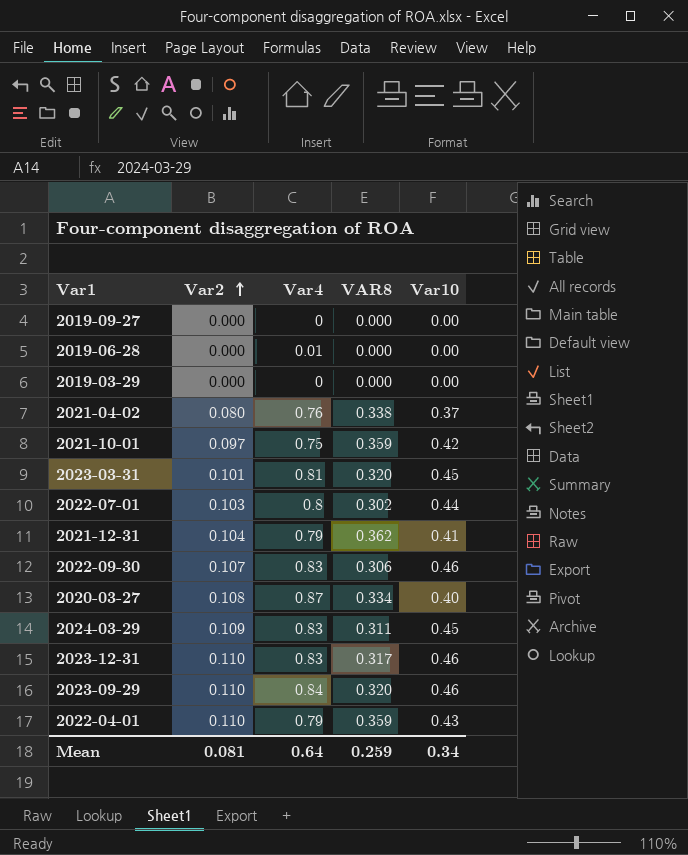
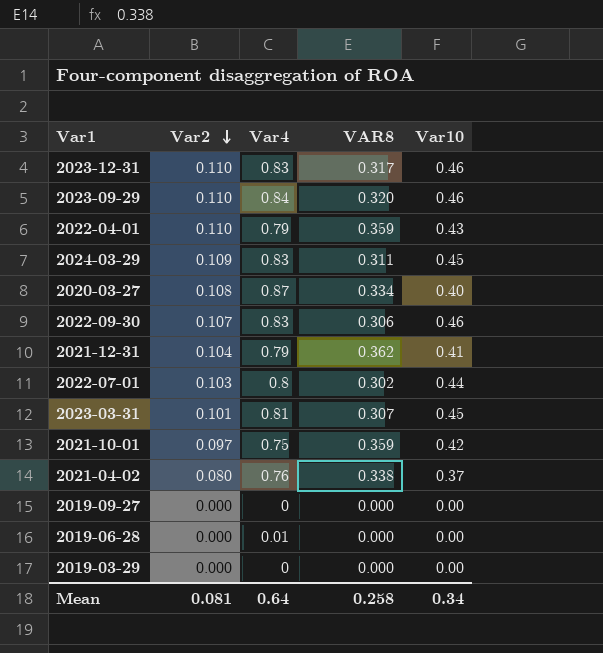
row order: Var2 ascending -> Var2 descending
2023-03-31 | VAR8: 0.320 -> 0.307
Mean | VAR8: 0.259 -> 0.258

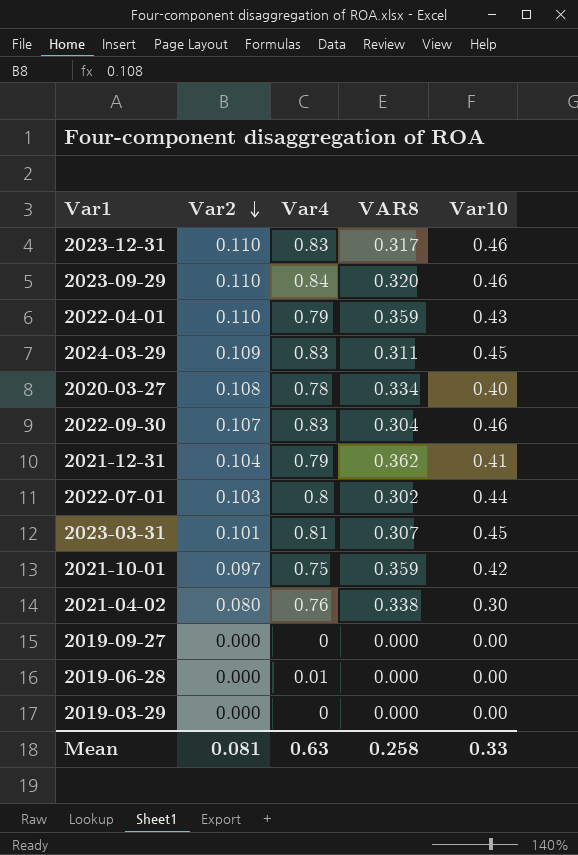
2020-03-27 | Var4: 0.87 -> 0.78
2022-09-30 | VAR8: 0.306 -> 0.304
2021-04-02 | Var10: 0.37 -> 0.30
Mean | Var4: 0.64 -> 0.63
Mean | Var10: 0.34 -> 0.33

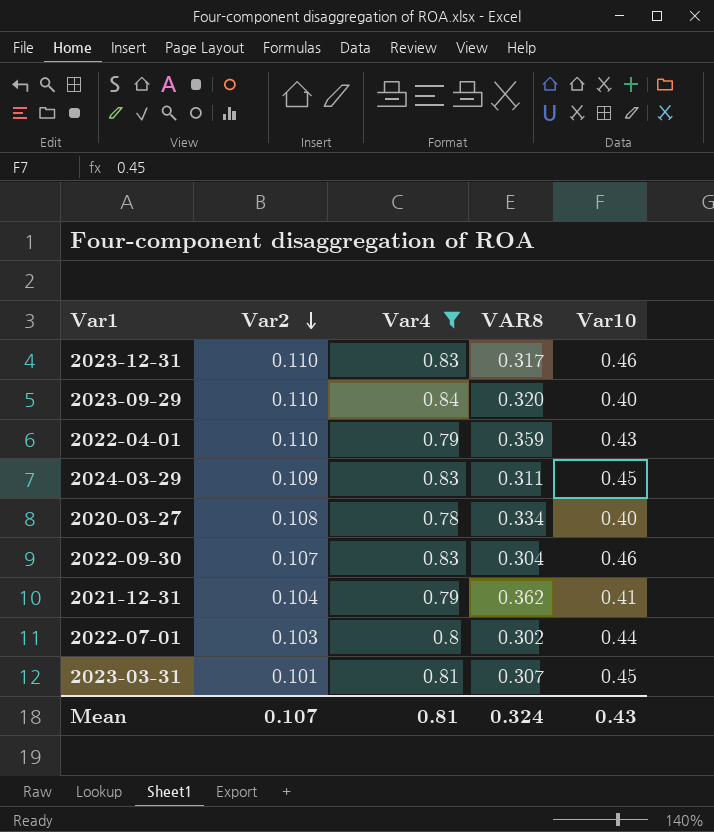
filter: none -> Var4 >= 0.78
2023-09-29 | Var10: 0.46 -> 0.40
Mean | Var2: 0.081 -> 0.107
Mean | Var4: 0.63 -> 0.81
Mean | VAR8: 0.258 -> 0.324
Mean | Var10: 0.33 -> 0.43

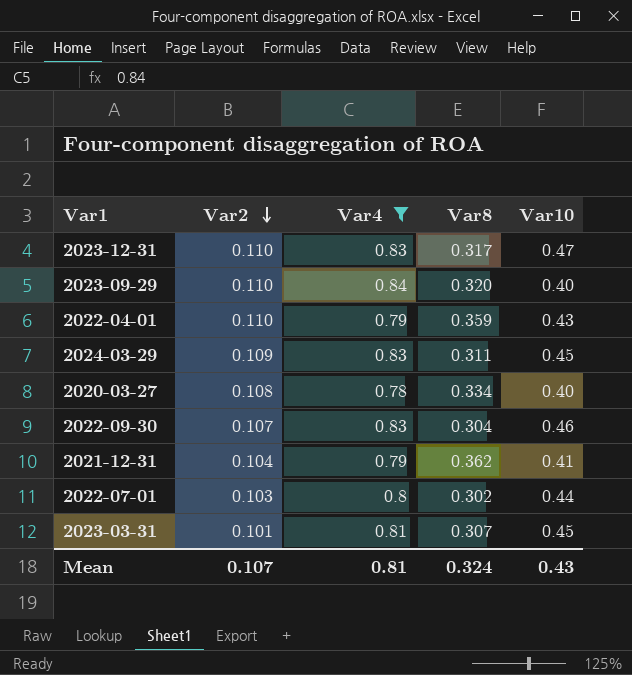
column name: VAR8 -> Var8
2023-12-31 | Var10: 0.46 -> 0.47

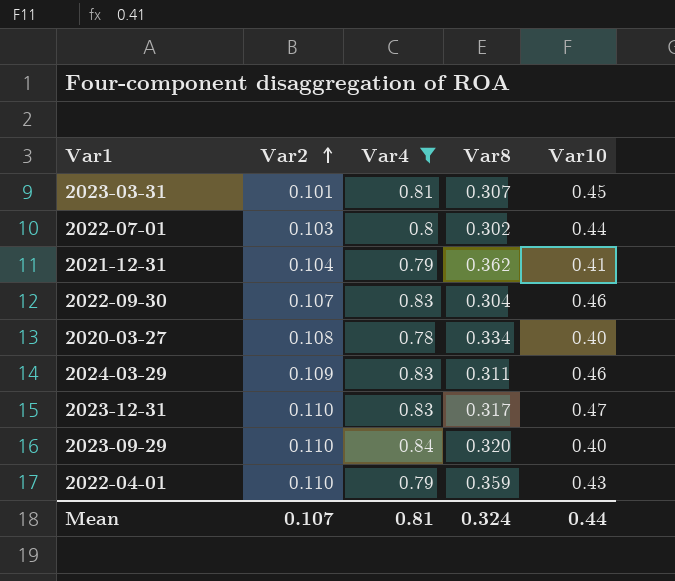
row order: Var2 descending -> Var2 ascending
2024-03-29 | Var10: 0.45 -> 0.46
Mean | Var10: 0.43 -> 0.44

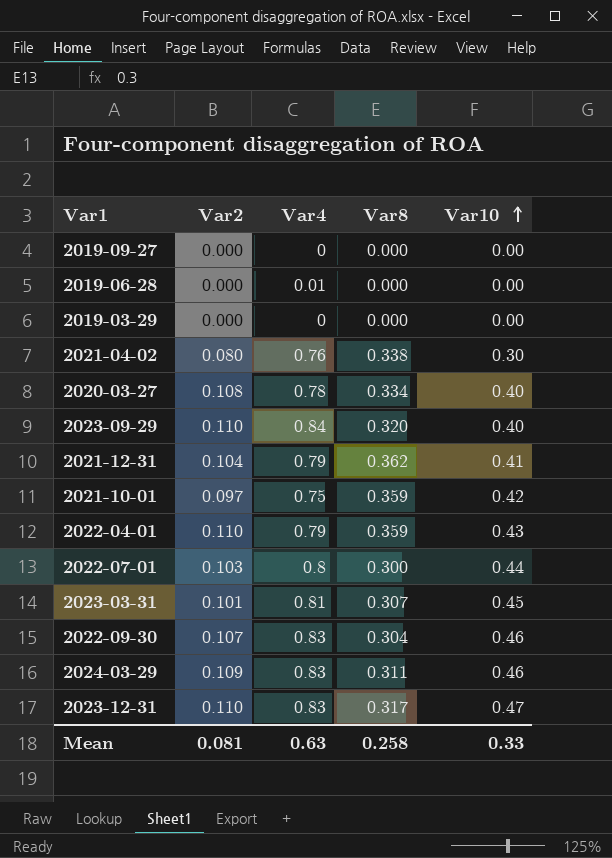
filter: Var4 >= 0.78 -> none
row order: Var2 ascending -> Var10 ascending
2022-07-01 | Var8: 0.302 -> 0.300
Mean | Var2: 0.107 -> 0.081
Mean | Var4: 0.81 -> 0.63
Mean | Var8: 0.324 -> 0.258
Mean | Var10: 0.44 -> 0.33

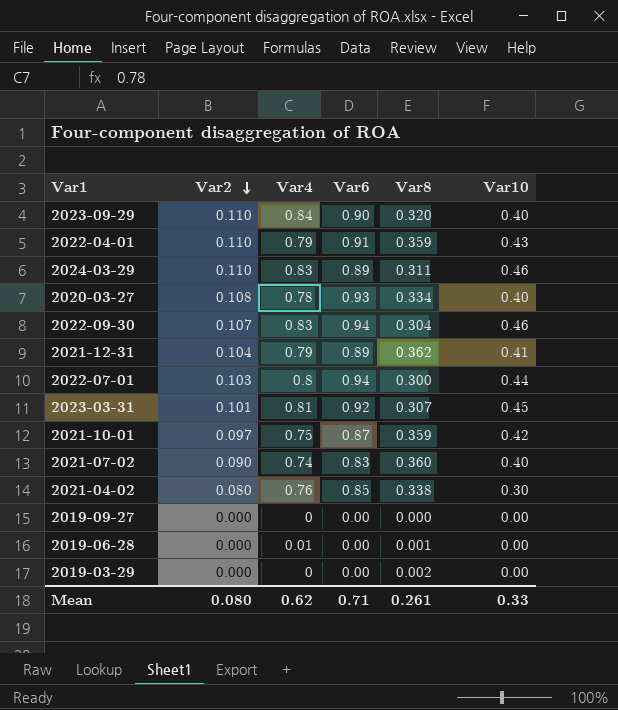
row order: Var10 ascending -> Var2 descending
column Var6 | position: none -> 4
row 2023-12-31: 0.110 | 0.83 | 0.317 | 0.47 -> none
2024-03-29 | Var2: 0.109 -> 0.110
row 2021-07-02: none -> 0.090 | 0.74 | 0.83 | 0.360 | 0.40
2019-06-28 | Var8: 0.000 -> 0.001
2019-03-29 | Var8: 0.000 -> 0.002
Mean | Var2: 0.081 -> 0.080
Mean | Var4: 0.63 -> 0.62
Mean | Var8: 0.258 -> 0.261

